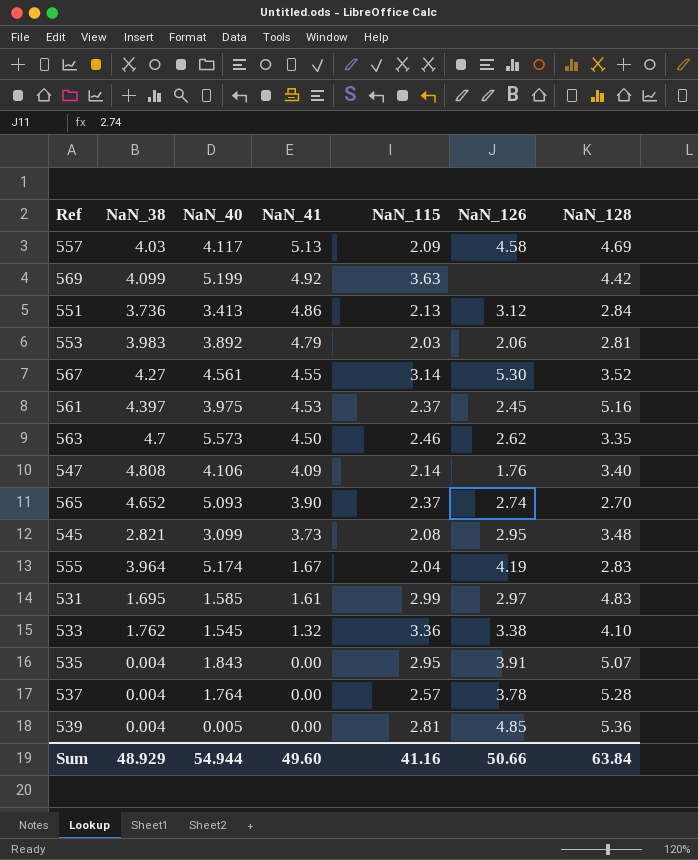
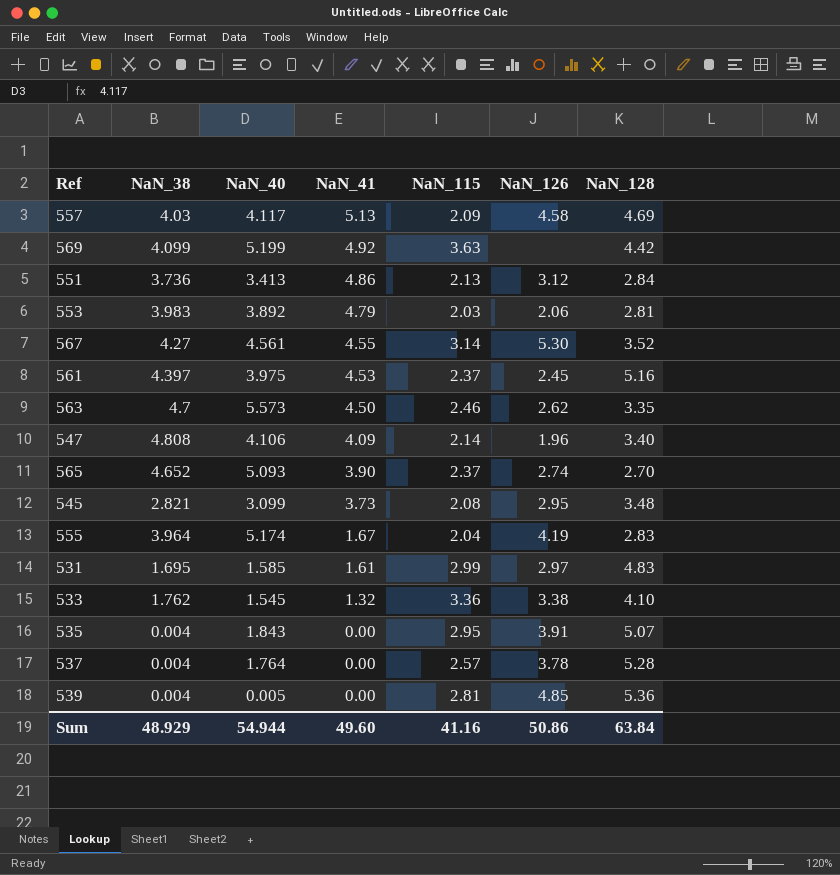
547 | NaN_126: 1.76 -> 1.96
Sum | NaN_126: 50.66 -> 50.86

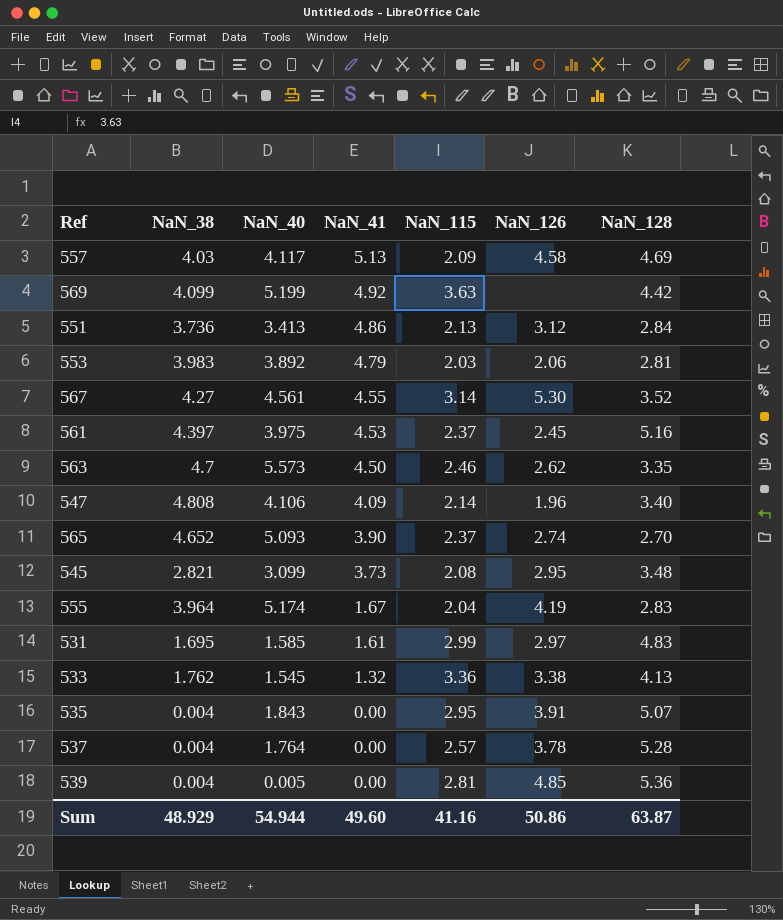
533 | NaN_128: 4.10 -> 4.13
Sum | NaN_128: 63.84 -> 63.87

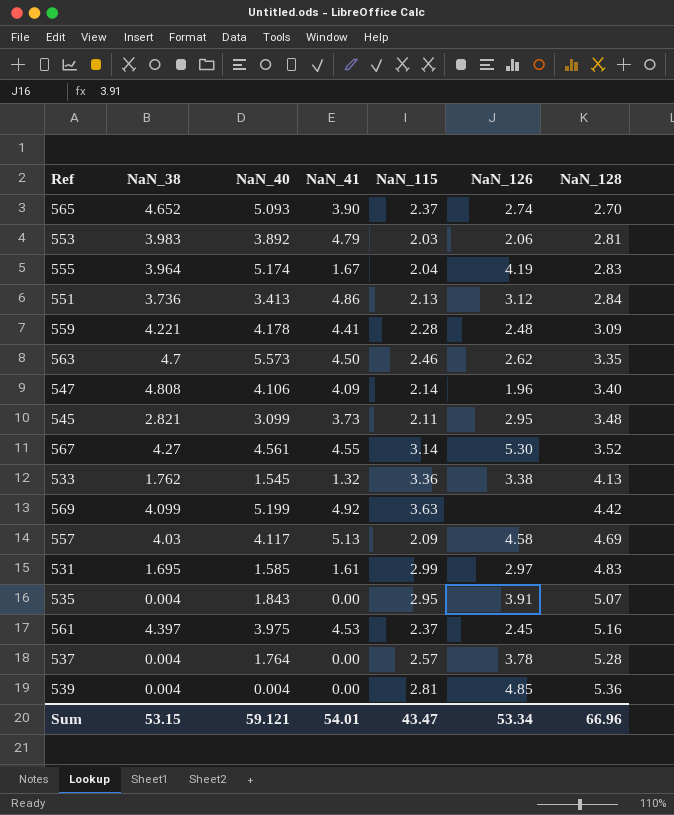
row order: NaN_41 descending -> NaN_128 ascending
row 559: none -> 4.221 | 4.178 | 4.41 | 2.28 | 2.48 | 3.09
545 | NaN_115: 2.08 -> 2.11
539 | NaN_40: 0.005 -> 0.004
Sum | NaN_38: 48.929 -> 53.15
Sum | NaN_40: 54.944 -> 59.121
Sum | NaN_41: 49.60 -> 54.01
Sum | NaN_115: 41.16 -> 43.47
Sum | NaN_126: 50.86 -> 53.34
Sum | NaN_128: 63.87 -> 66.96

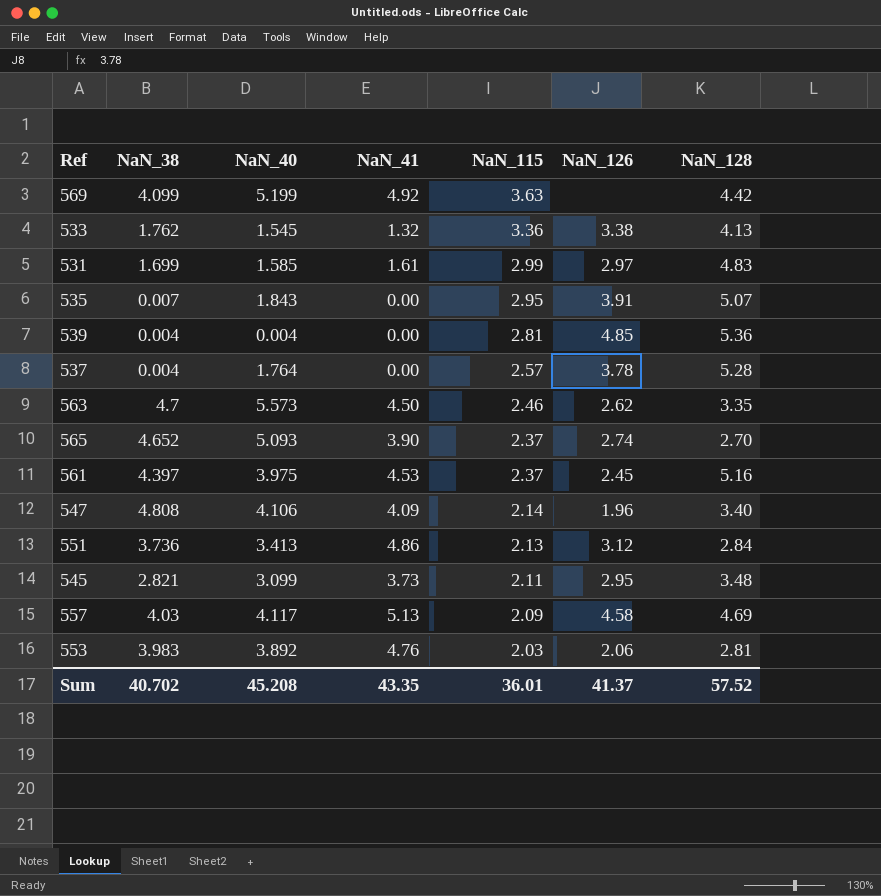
row order: NaN_128 ascending -> NaN_115 descending
row 555: 3.964 | 5.174 | 1.67 | 2.04 | 4.19 | 2.83 -> none
row 559: 4.221 | 4.178 | 4.41 | 2.28 | 2.48 | 3.09 -> none
row 567: 4.27 | 4.561 | 4.55 | 3.14 | 5.30 | 3.52 -> none
531 | NaN_38: 1.695 -> 1.699
535 | NaN_38: 0.004 -> 0.007
553 | NaN_41: 4.79 -> 4.76
Sum | NaN_38: 53.15 -> 40.702
Sum | NaN_40: 59.121 -> 45.208
Sum | NaN_41: 54.01 -> 43.35
Sum | NaN_115: 43.47 -> 36.01
Sum | NaN_126: 53.34 -> 41.37
Sum | NaN_128: 66.96 -> 57.52

